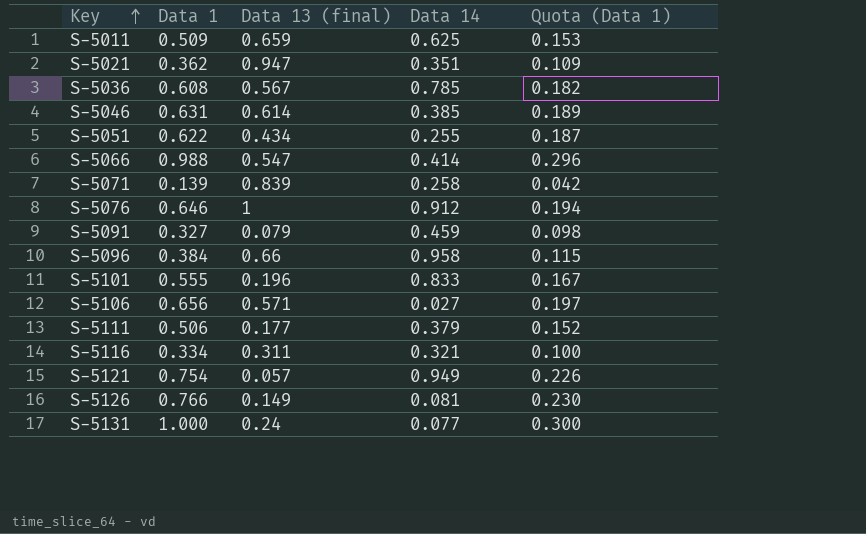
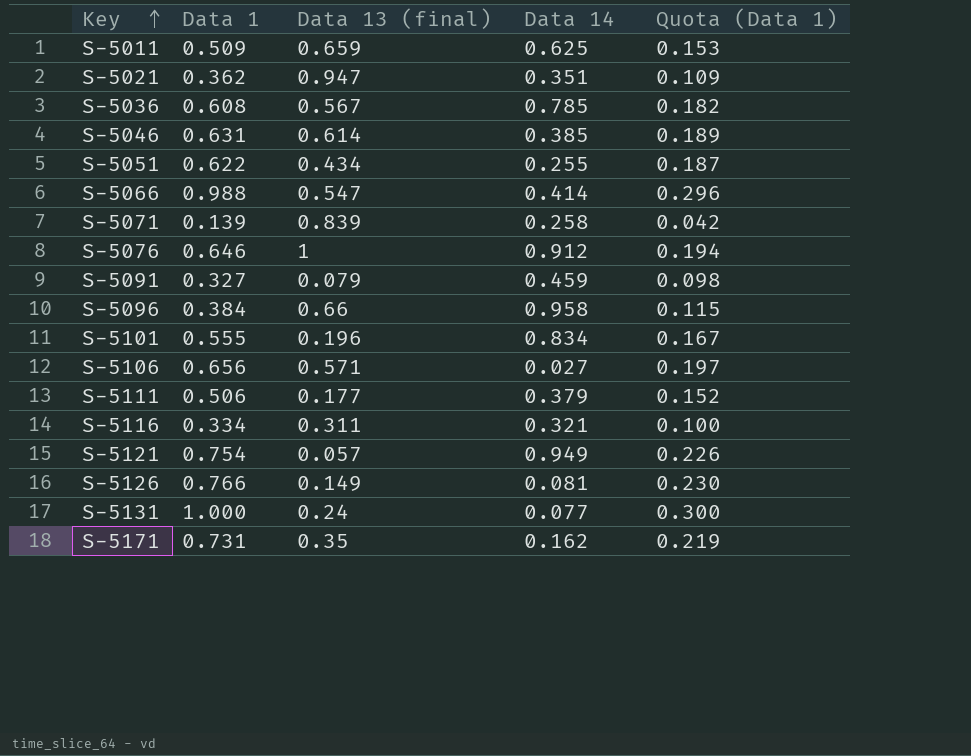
S-5101 | Data 14: 0.833 -> 0.834
row S-5171: none -> 0.731 | 0.35 | 0.162 | 0.219

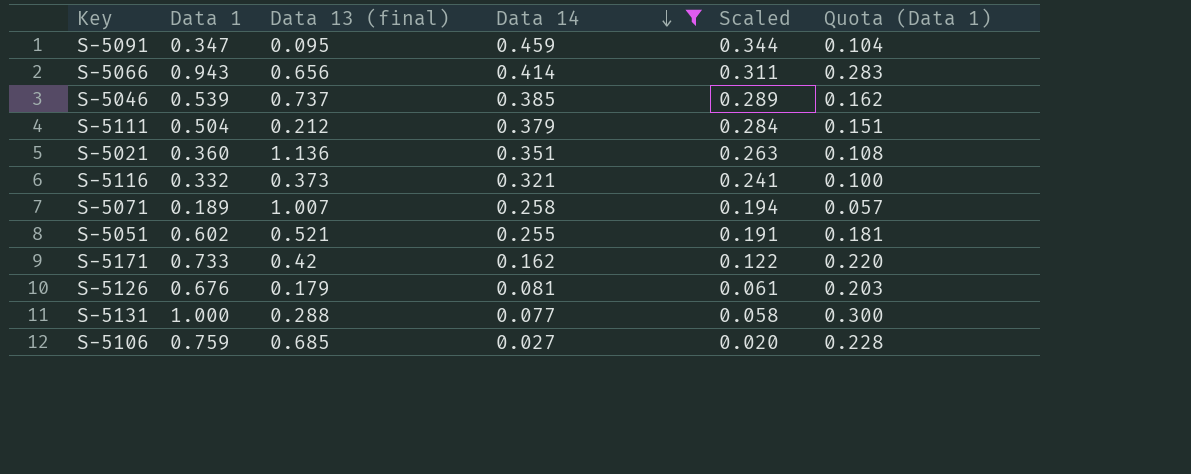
filter: none -> Data 14 <= 0.459
row order: Key ascending -> Data 14 descending
column Scaled | formula: none -> [Data 14] * 0.75
S-5091 | Data 1: 0.327 -> 0.347
S-5091 | Data 13 (final): 0.079 -> 0.095
S-5091 | Quota (Data 1): 0.098 -> 0.104
S-5066 | Data 1: 0.988 -> 0.943
S-5066 | Data 13 (final): 0.547 -> 0.656
S-5066 | Quota (Data 1): 0.296 -> 0.283
S-5046 | Data 1: 0.631 -> 0.539
S-5046 | Data 13 (final): 0.614 -> 0.737
S-5046 | Quota (Data 1): 0.189 -> 0.162
S-5111 | Data 1: 0.506 -> 0.504
S-5111 | Data 13 (final): 0.177 -> 0.212
S-5111 | Quota (Data 1): 0.152 -> 0.151
S-5021 | Data 1: 0.362 -> 0.360
S-5021 | Data 13 (final): 0.947 -> 1.136
S-5021 | Quota (Data 1): 0.109 -> 0.108
S-5116 | Data 1: 0.334 -> 0.332
S-5116 | Data 13 (final): 0.311 -> 0.373
S-5071 | Data 1: 0.139 -> 0.189
S-5071 | Data 13 (final): 0.839 -> 1.007
S-5071 | Quota (Data 1): 0.042 -> 0.057
S-5051 | Data 1: 0.622 -> 0.602
S-5051 | Data 13 (final): 0.434 -> 0.521
S-5051 | Quota (Data 1): 0.187 -> 0.181
S-5171 | Data 1: 0.731 -> 0.733
S-5171 | Data 13 (final): 0.35 -> 0.42
S-5171 | Quota (Data 1): 0.219 -> 0.220
S-5126 | Data 1: 0.766 -> 0.676
S-5126 | Data 13 (final): 0.149 -> 0.179
S-5126 | Quota (Data 1): 0.230 -> 0.203
S-5131 | Data 13 (final): 0.24 -> 0.288
S-5106 | Data 1: 0.656 -> 0.759
S-5106 | Data 13 (final): 0.571 -> 0.685
S-5106 | Quota (Data 1): 0.197 -> 0.228

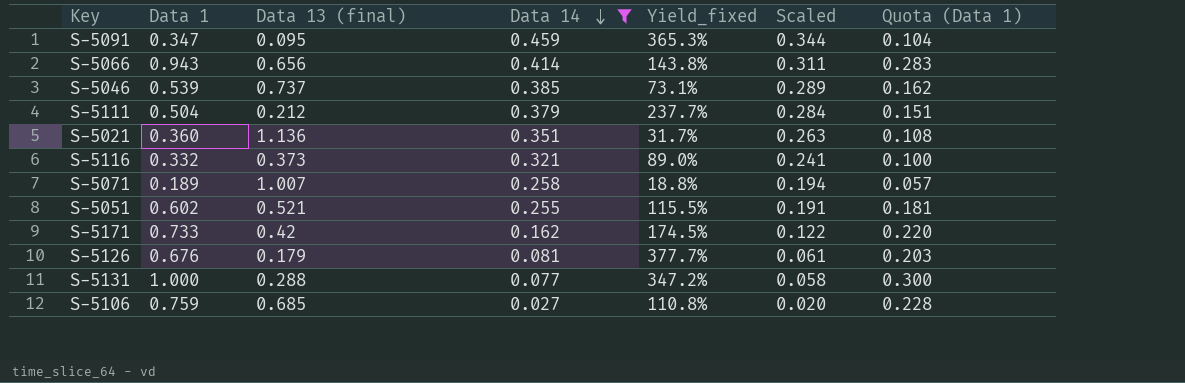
column Yield_fixed | formula: none -> [Data 1] / [Data 13 (final)]

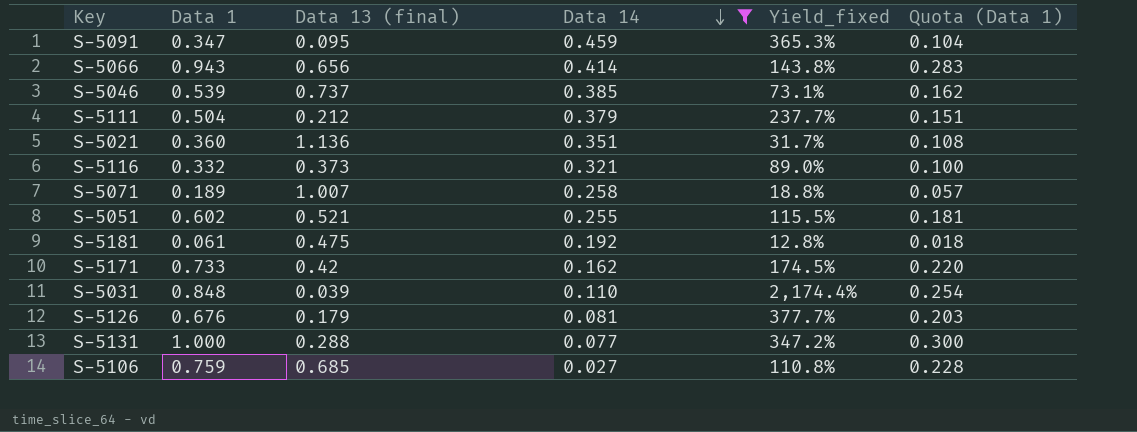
column Scaled | formula: [Data 14] * 0.75 -> none
row S-5181: none -> 0.061 | 0.475 | 0.192 | 12.8% | 0.018
row S-5031: none -> 0.848 | 0.039 | 0.110 | 2,174.4% | 0.254

